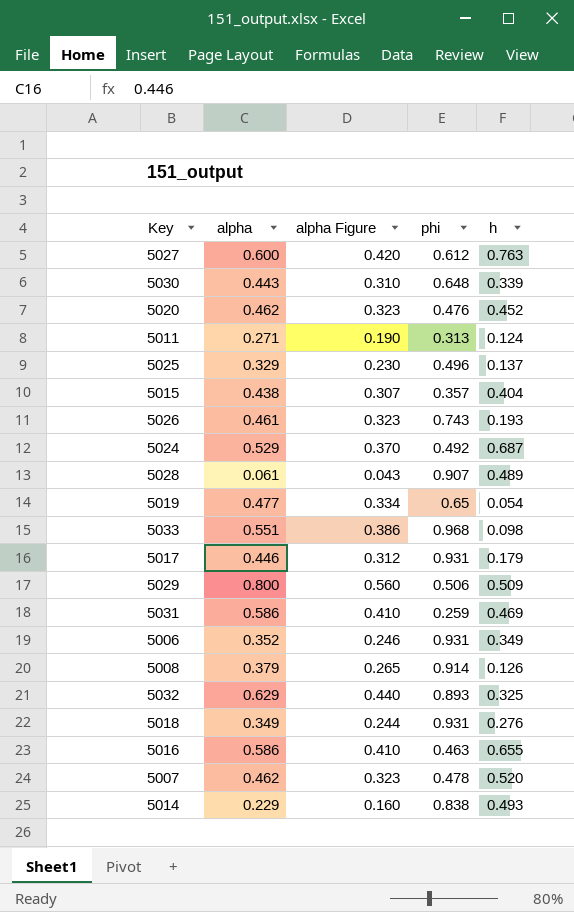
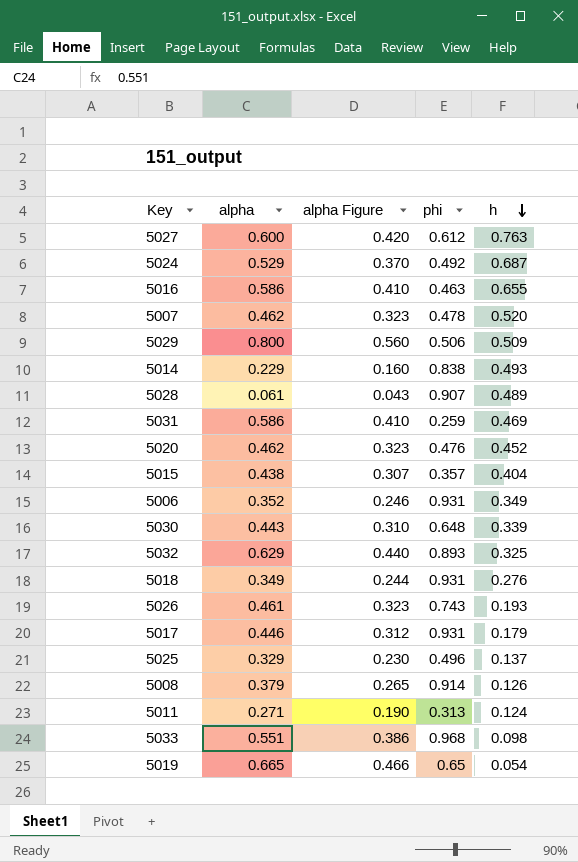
row order: none -> h descending
5019 | alpha: 0.477 -> 0.665
5019 | alpha Figure: 0.334 -> 0.466

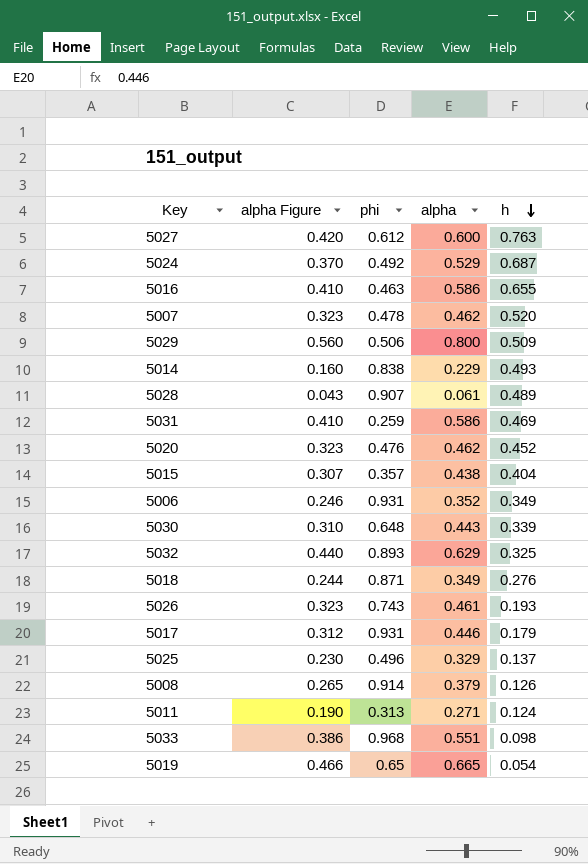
column alpha | position: 2 -> 4
5018 | phi: 0.931 -> 0.871

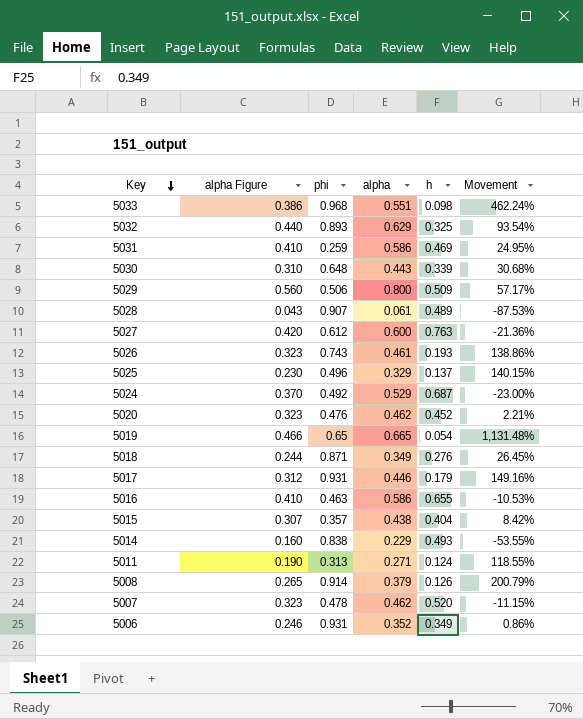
row order: h descending -> Key descending
column Movement | formula: none -> ([alpha] - [h]) / [h]

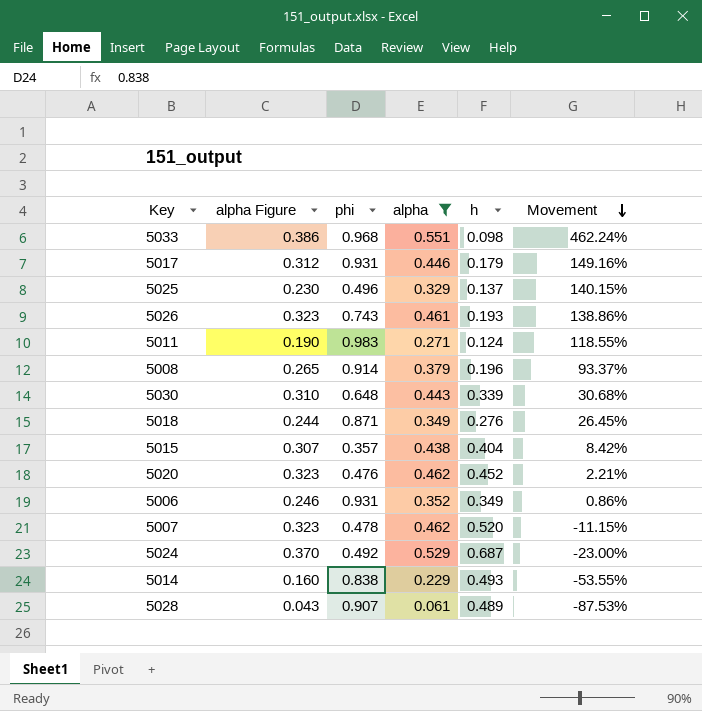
filter: none -> alpha <= 0.551
row order: Key descending -> Movement descending
5011 | phi: 0.313 -> 0.983
5008 | h: 0.126 -> 0.196
5008 | Movement: 200.79% -> 93.37%

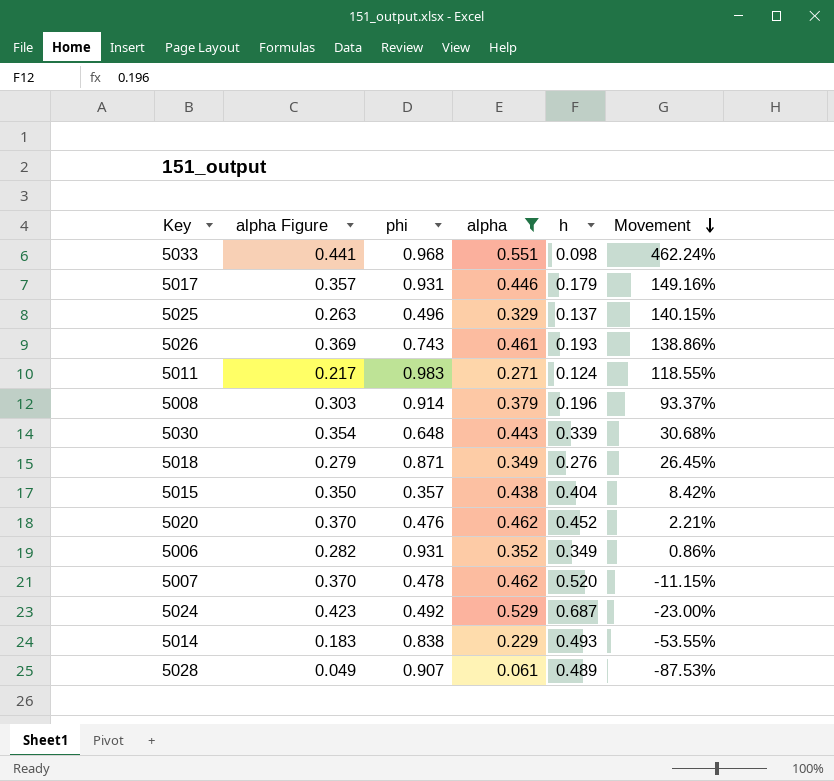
column alpha Figure | formula: [alpha] * 0.7 -> [alpha] * 0.8

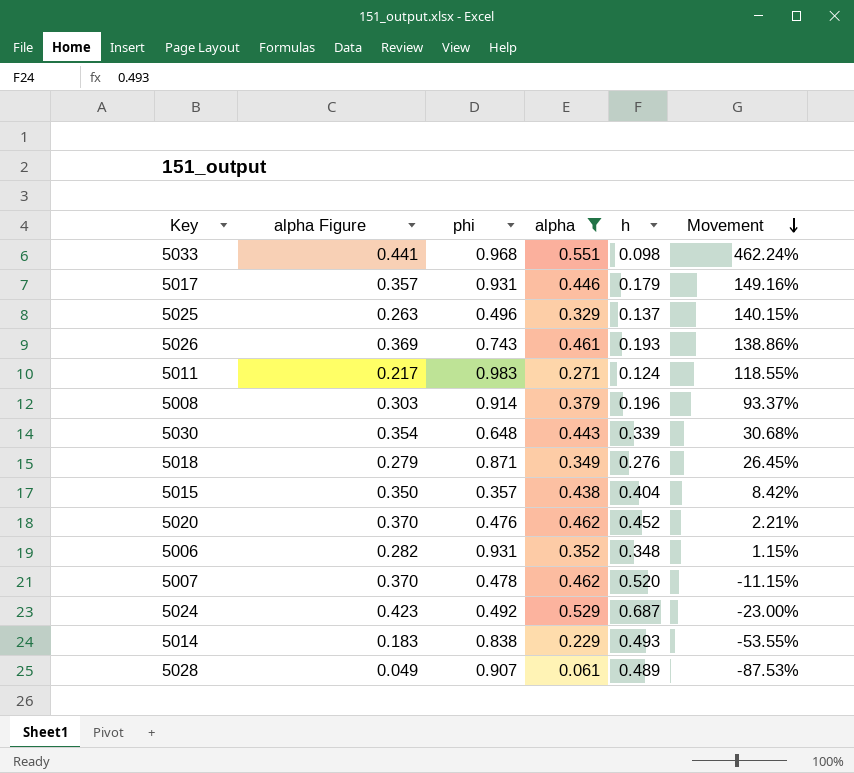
5006 | h: 0.349 -> 0.348
5006 | Movement: 0.86% -> 1.15%

